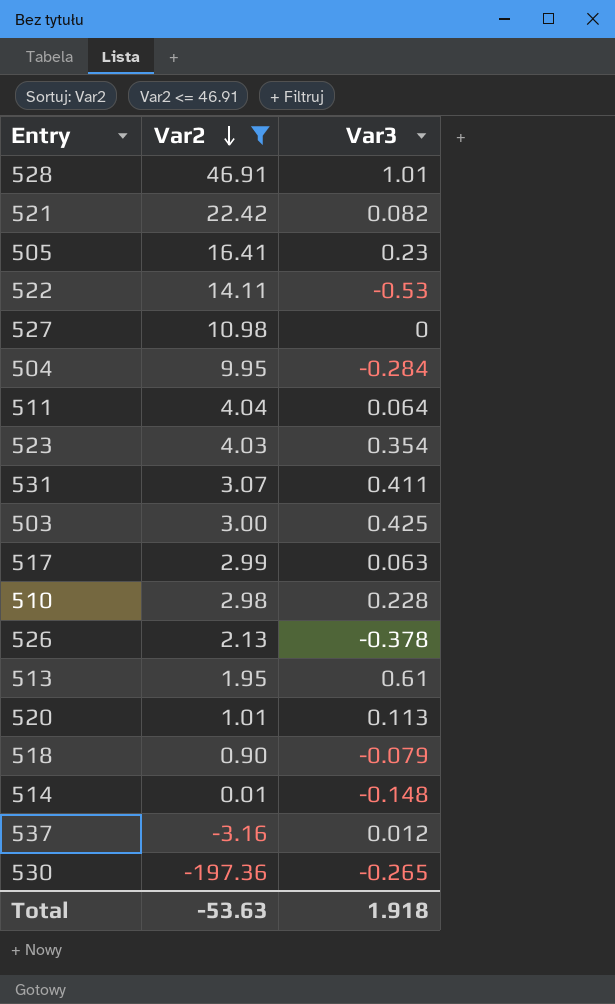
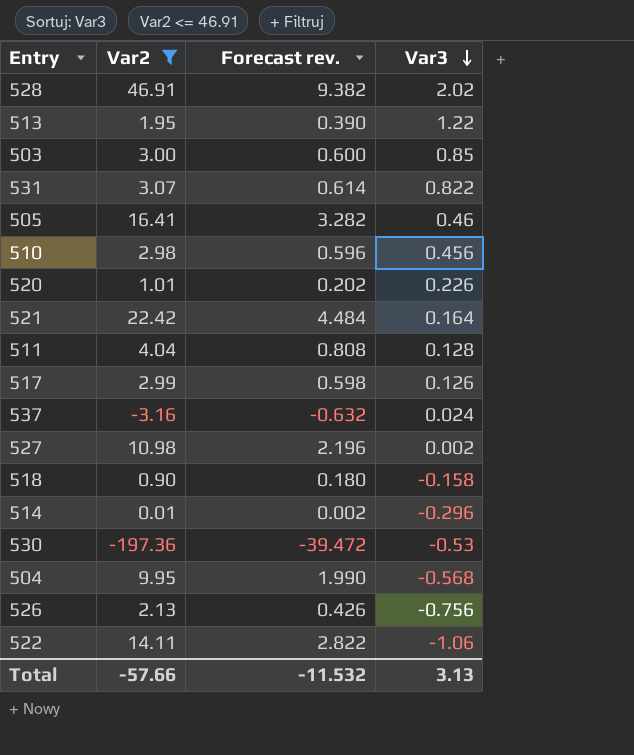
row order: Var2 descending -> Var3 descending
column Forecast rev. | formula: none -> [Var2] * 0.2
row 523: 4.03 | 0.354 -> none
528 | Var3: 1.01 -> 2.02
513 | Var3: 0.61 -> 1.22
503 | Var3: 0.425 -> 0.85
531 | Var3: 0.411 -> 0.822
505 | Var3: 0.23 -> 0.46
510 | Var3: 0.228 -> 0.456
520 | Var3: 0.113 -> 0.226
521 | Var3: 0.082 -> 0.164
511 | Var3: 0.064 -> 0.128
517 | Var3: 0.063 -> 0.126
537 | Var3: 0.012 -> 0.024
527 | Var3: 0 -> 0.002
518 | Var3: -0.079 -> -0.158
514 | Var3: -0.148 -> -0.296
530 | Var3: -0.265 -> -0.53
504 | Var3: -0.284 -> -0.568
526 | Var3: -0.378 -> -0.756
522 | Var3: -0.53 -> -1.06
Total | Var2: -53.63 -> -57.66
Total | Var3: 1.918 -> 3.13

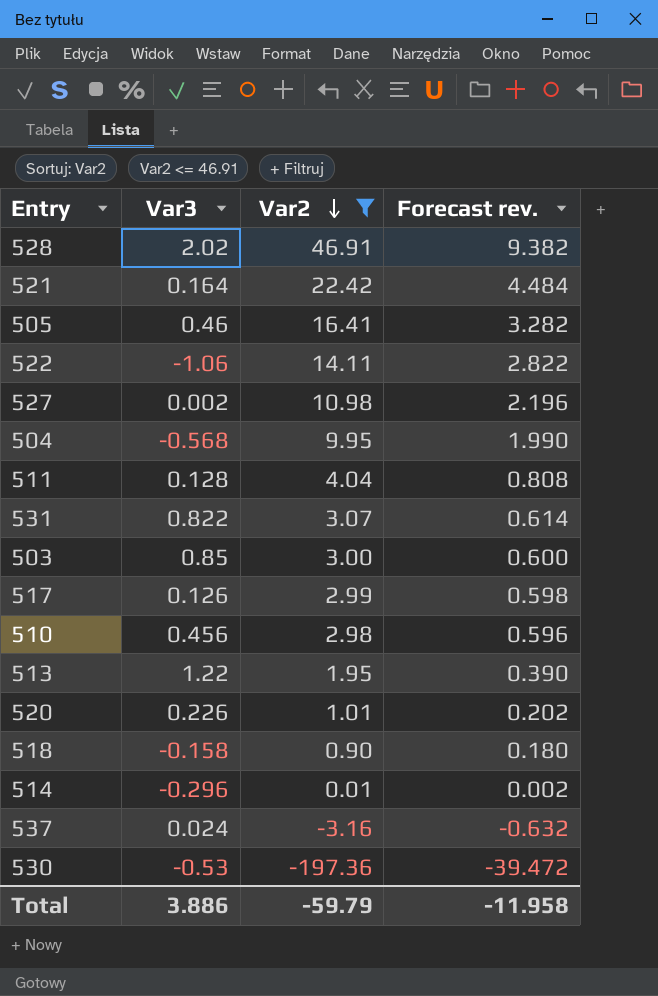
row order: Var3 descending -> Var2 descending
column Var3 | position: 4 -> 2
row 526: 2.13 | 0.426 | -0.756 -> none
Total | Var3: 3.13 -> 3.886
Total | Var2: -57.66 -> -59.79
Total | Forecast rev.: -11.532 -> -11.958

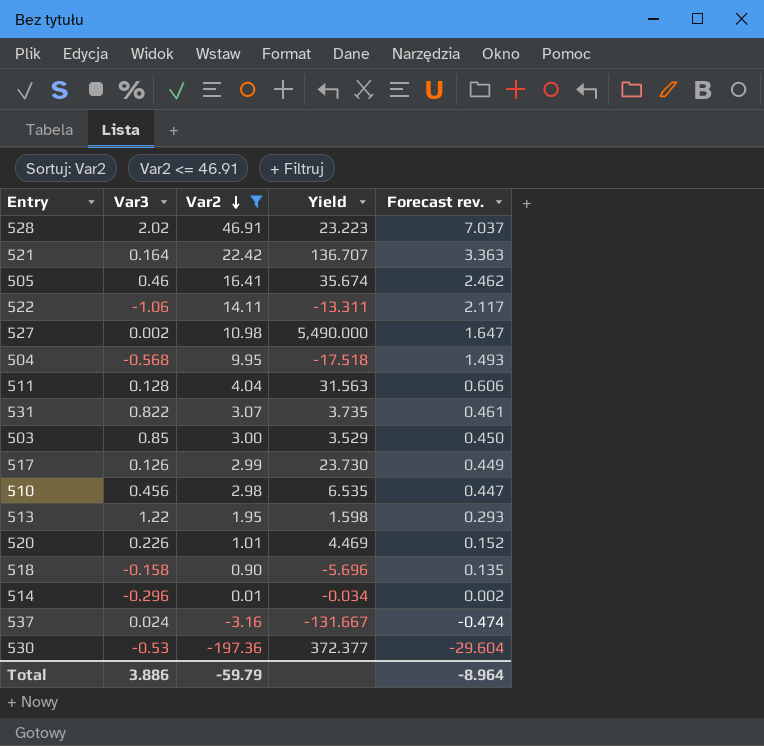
column Yield | formula: none -> [Var2] / [Var3]
column Forecast rev. | formula: [Var2] * 0.2 -> [Var2] * 0.15
Total | Forecast rev.: -11.958 -> -8.964

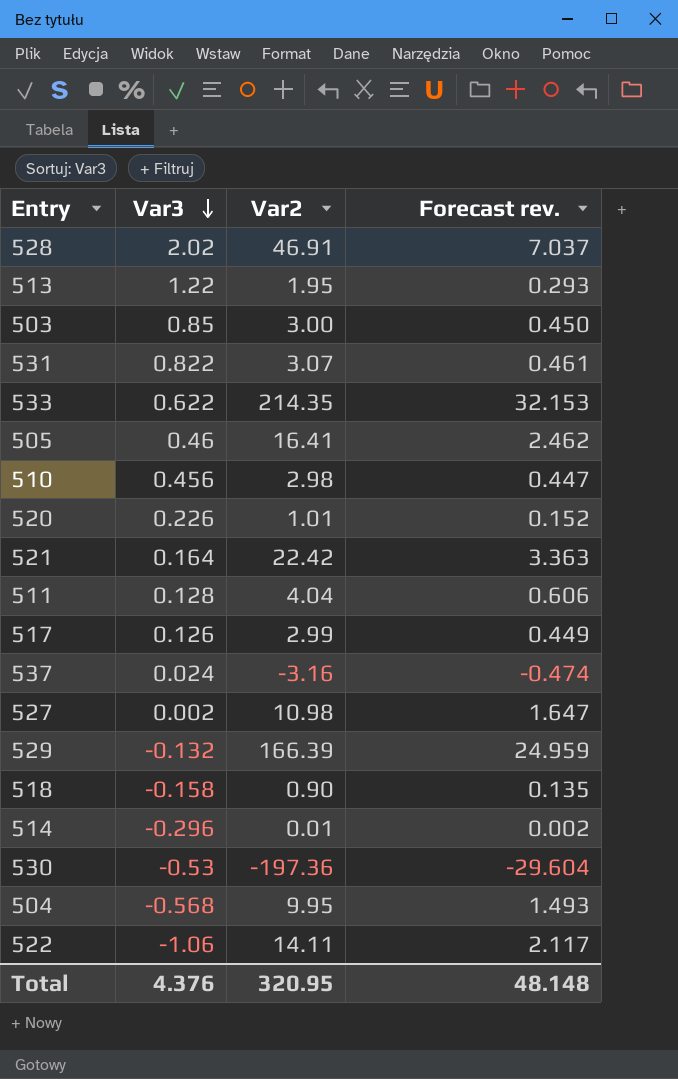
filter: Var2 <= 46.91 -> none
row order: Var2 descending -> Var3 descending
column Yield | formula: [Var2] / [Var3] -> none
Total | Var3: 3.886 -> 4.376
Total | Var2: -59.79 -> 320.95
Total | Forecast rev.: -8.964 -> 48.148

